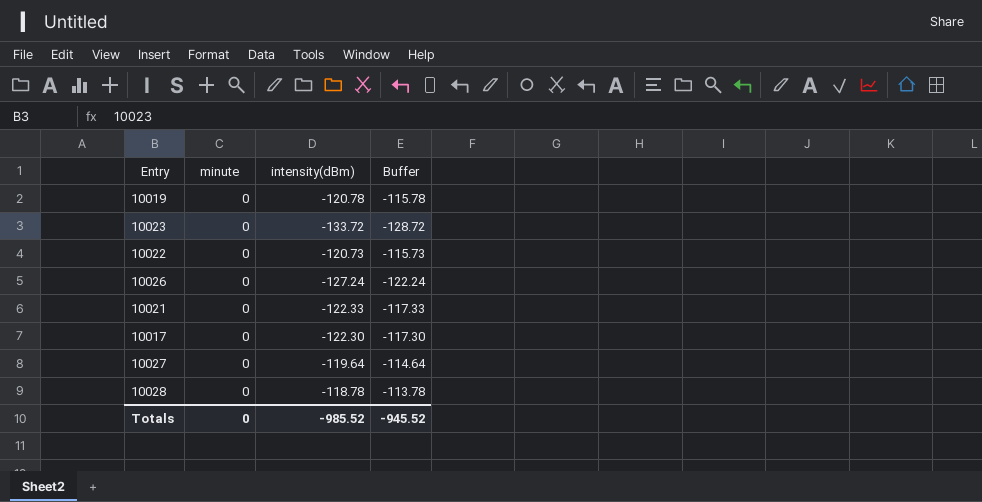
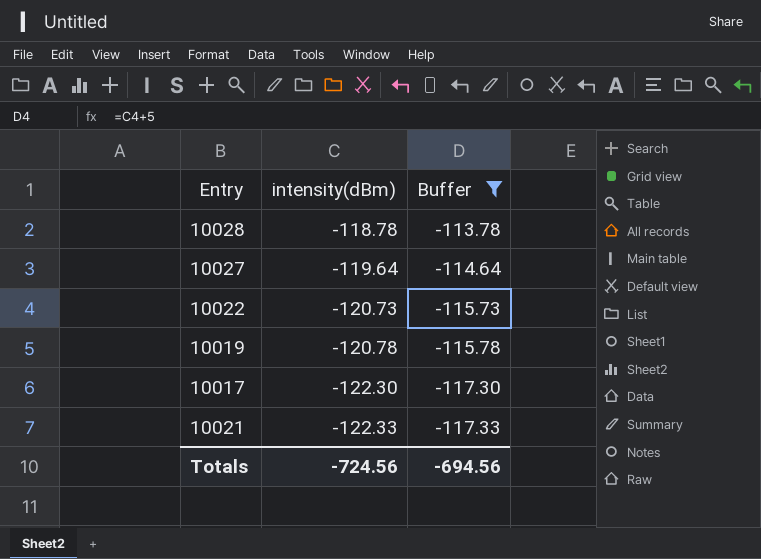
filter: none -> Buffer >= -117.33
row order: none -> intensity(dBm) descending
column minute | position: 2 -> none
Totals | intensity(dBm): -985.52 -> -724.56
Totals | Buffer: -945.52 -> -694.56

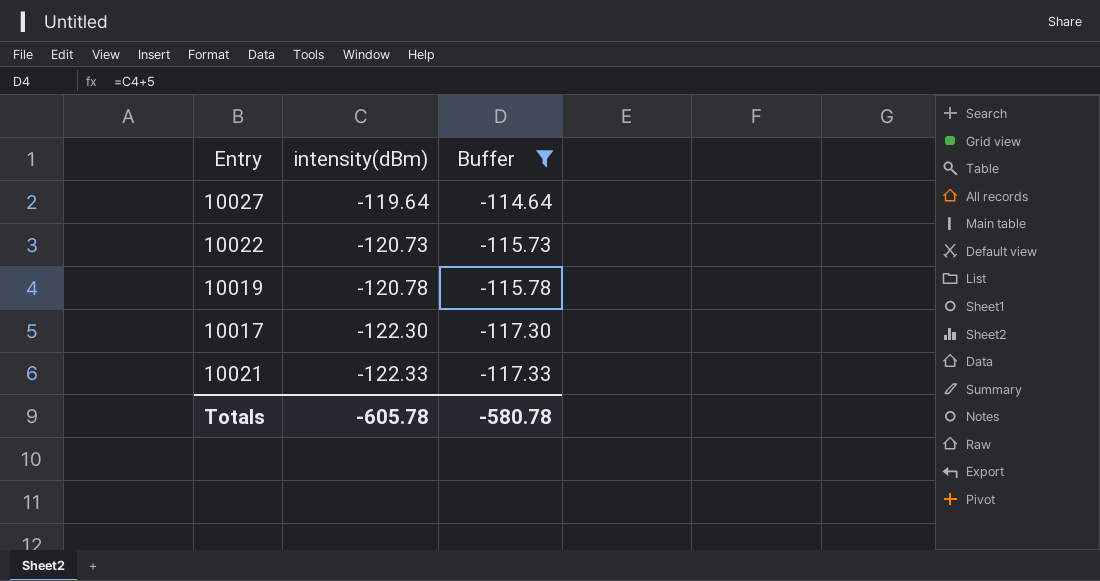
row 10028: -118.78 | -113.78 -> none
Totals | intensity(dBm): -724.56 -> -605.78
Totals | Buffer: -694.56 -> -580.78

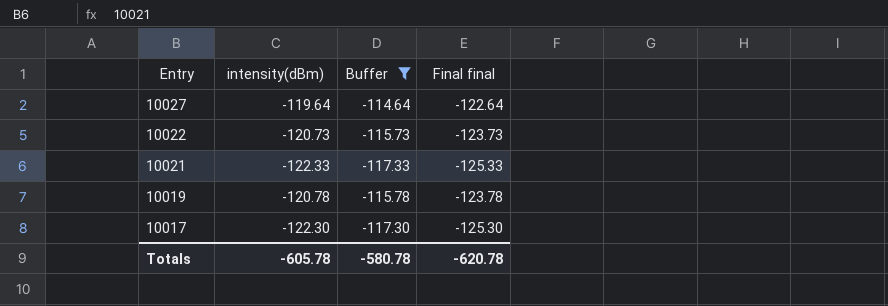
row order: intensity(dBm) descending -> Entry descending
column Final final | formula: none -> [intensity(dBm)] - 3

